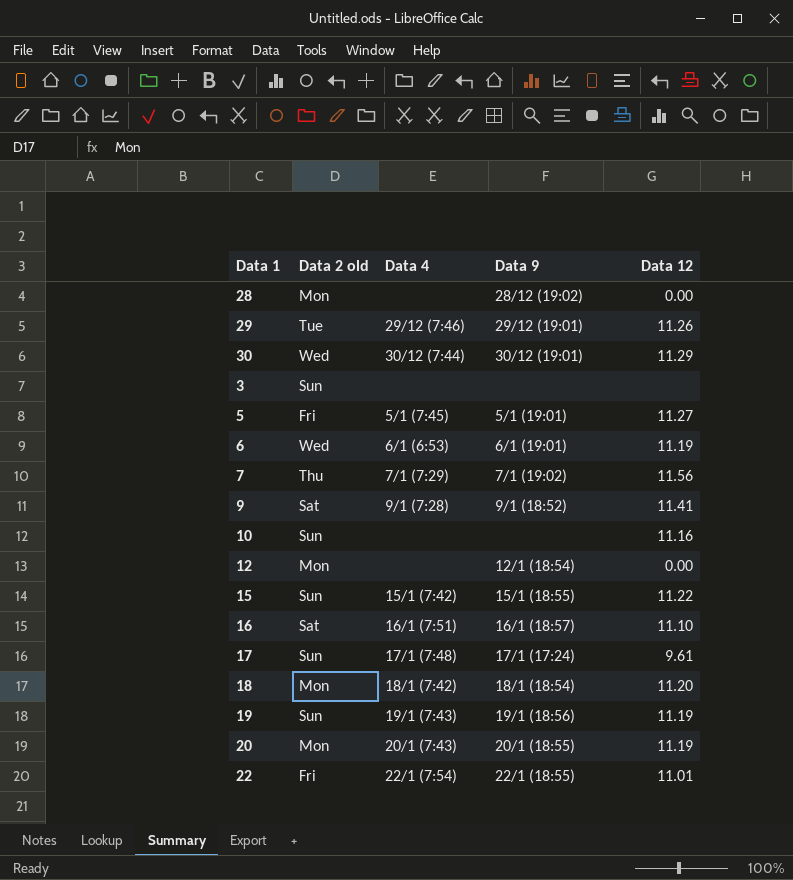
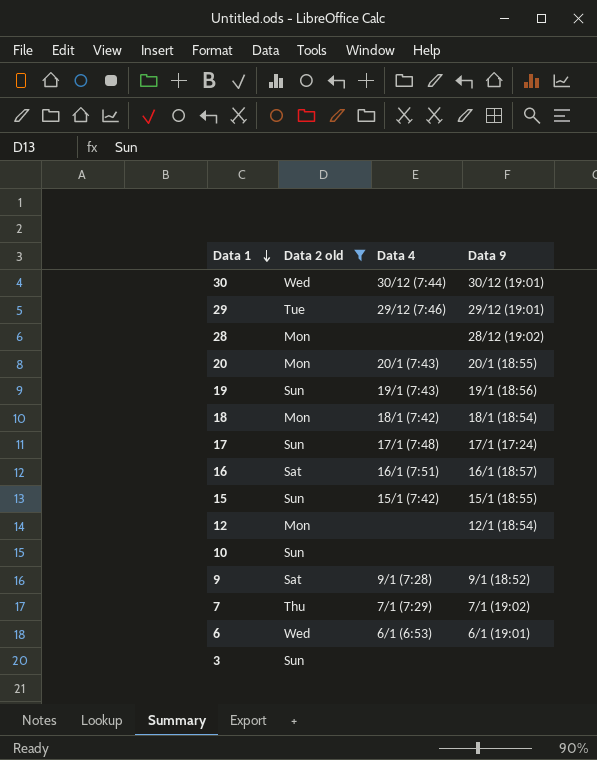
filter: none -> Data 2 old != Fri
row order: none -> Data 1 descending
column Data 12 | position: 5 -> none

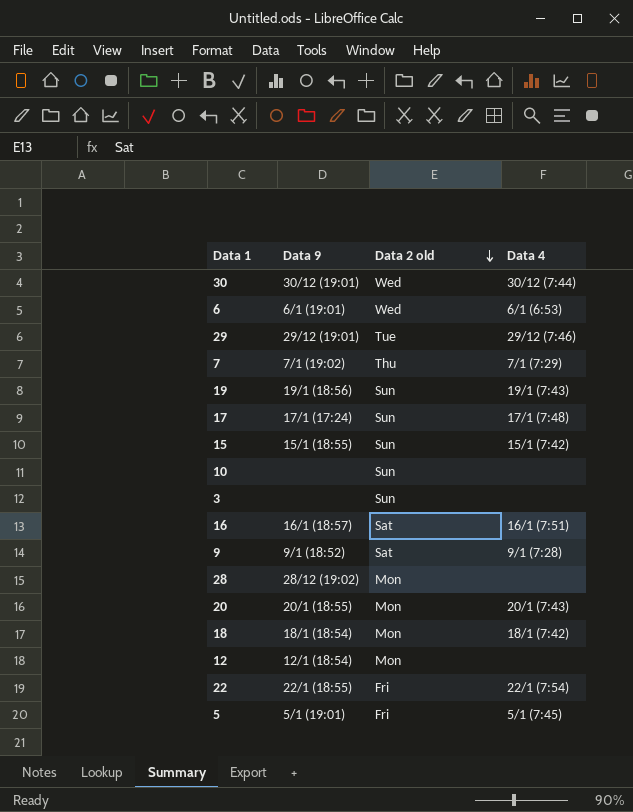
filter: Data 2 old != Fri -> none
row order: Data 1 descending -> Data 2 old descending
column Data 9 | position: 4 -> 2

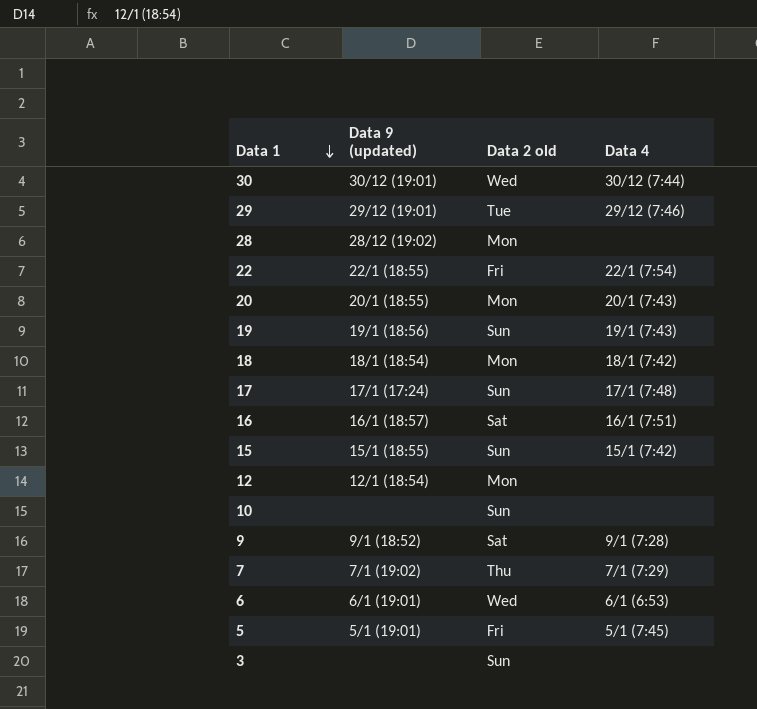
row order: Data 2 old descending -> Data 1 descending
column name: Data 9 -> Data 9 (updated)

